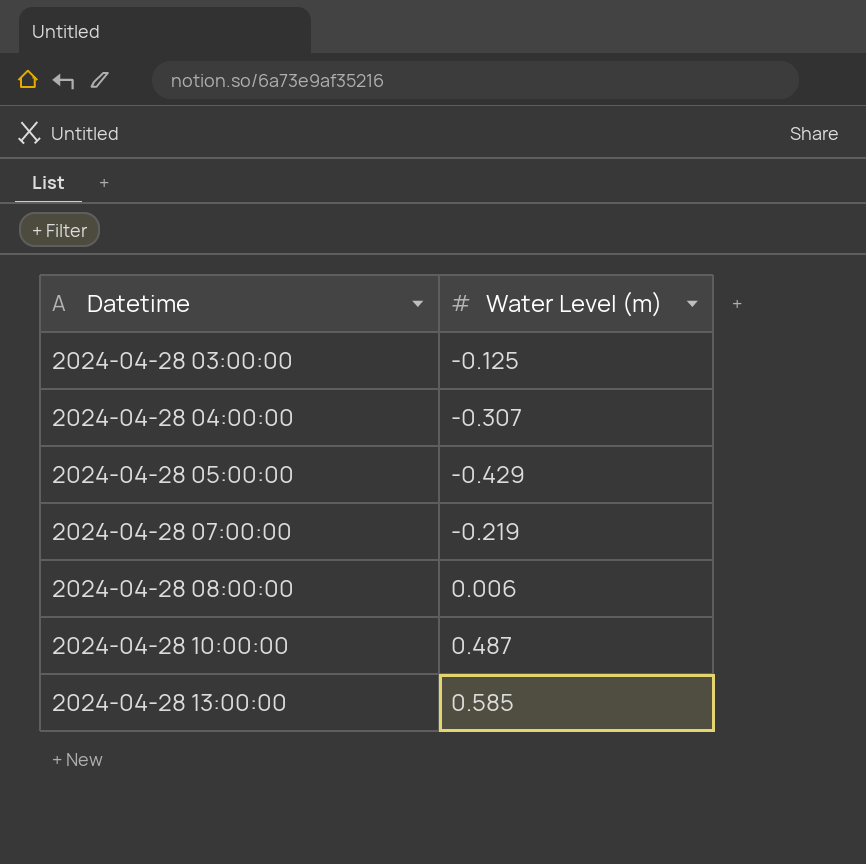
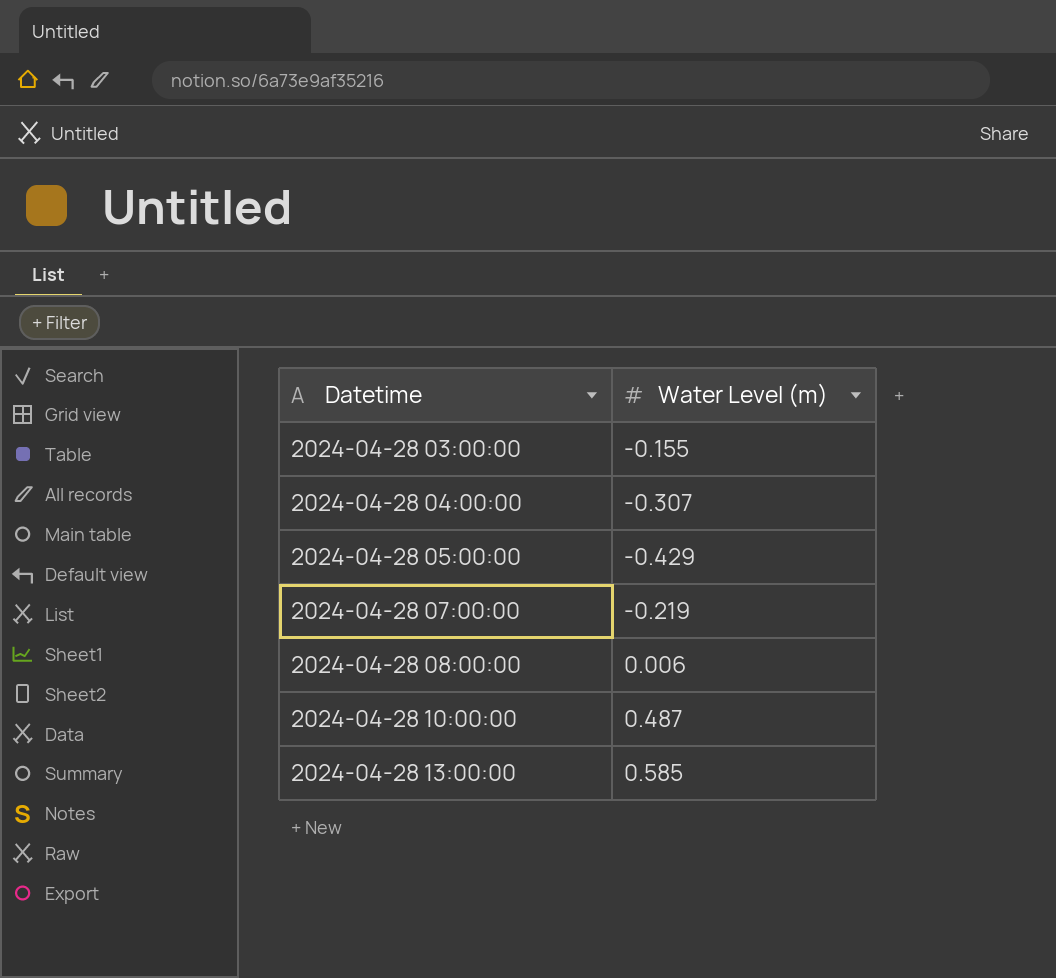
2024-04-28 03:00:00 | Water Level (m): -0.125 -> -0.155

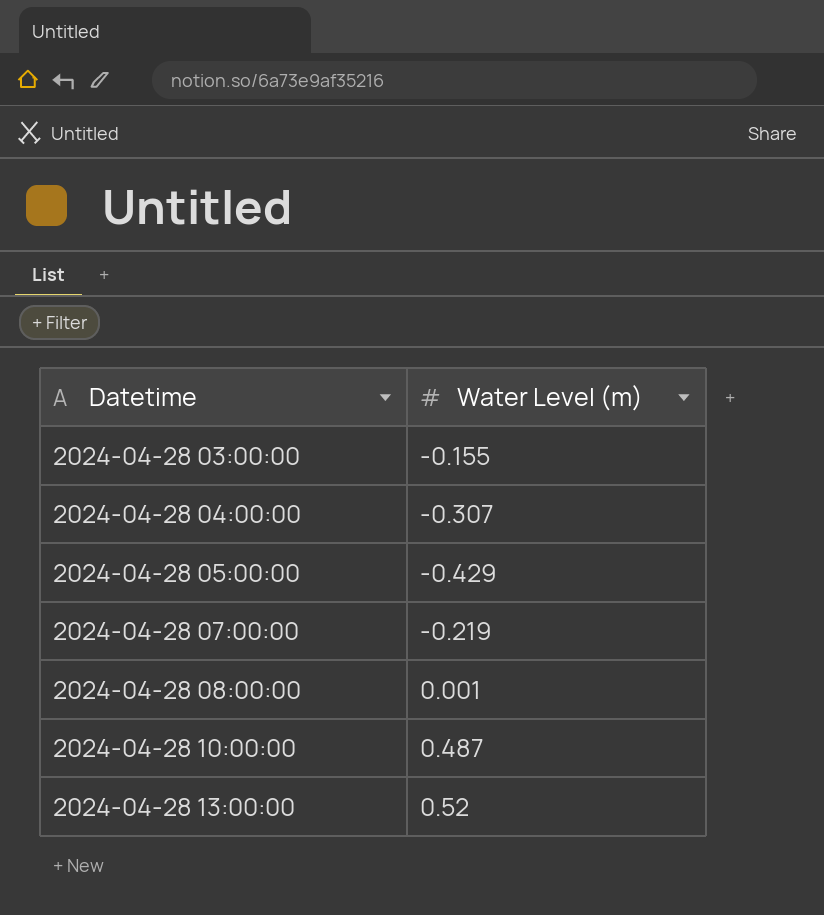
2024-04-28 08:00:00 | Water Level (m): 0.006 -> 0.001
2024-04-28 13:00:00 | Water Level (m): 0.585 -> 0.52

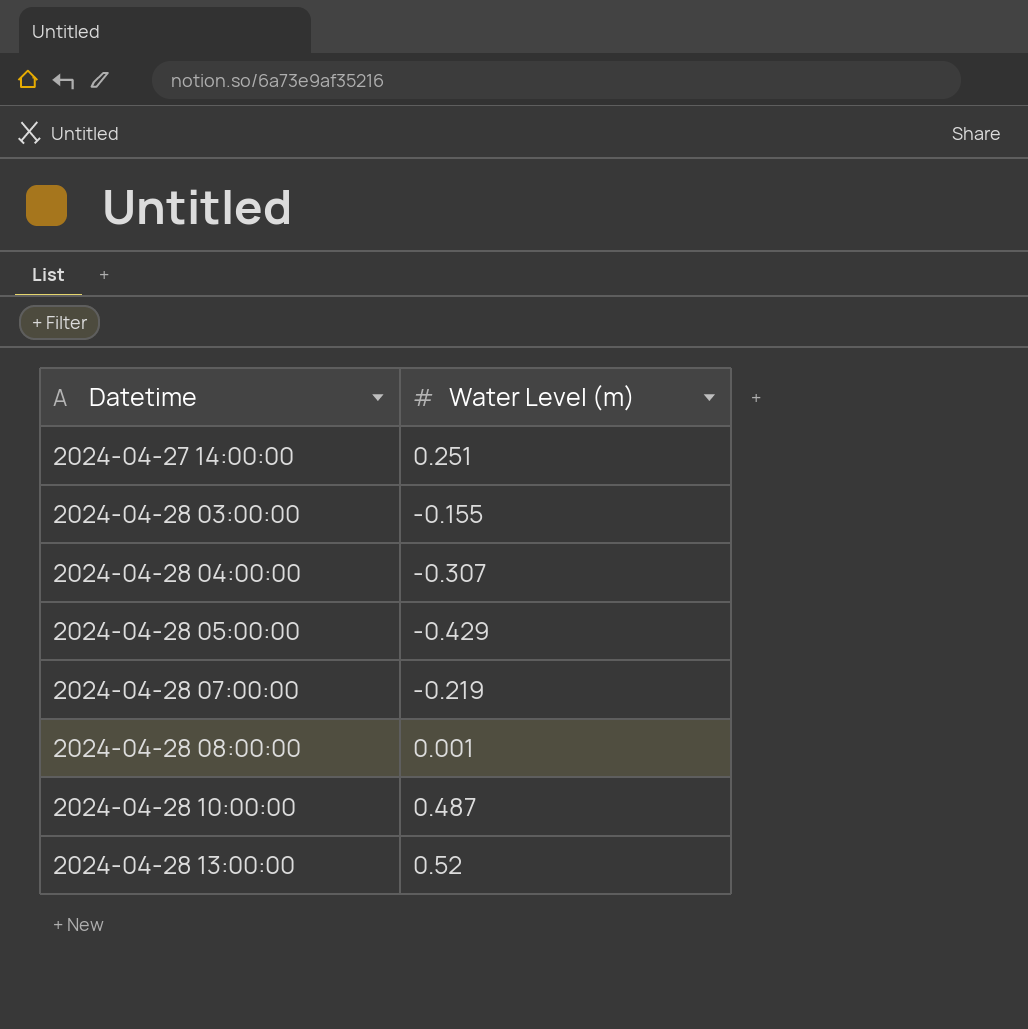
row 2024-04-27 14:00:00: none -> 0.251

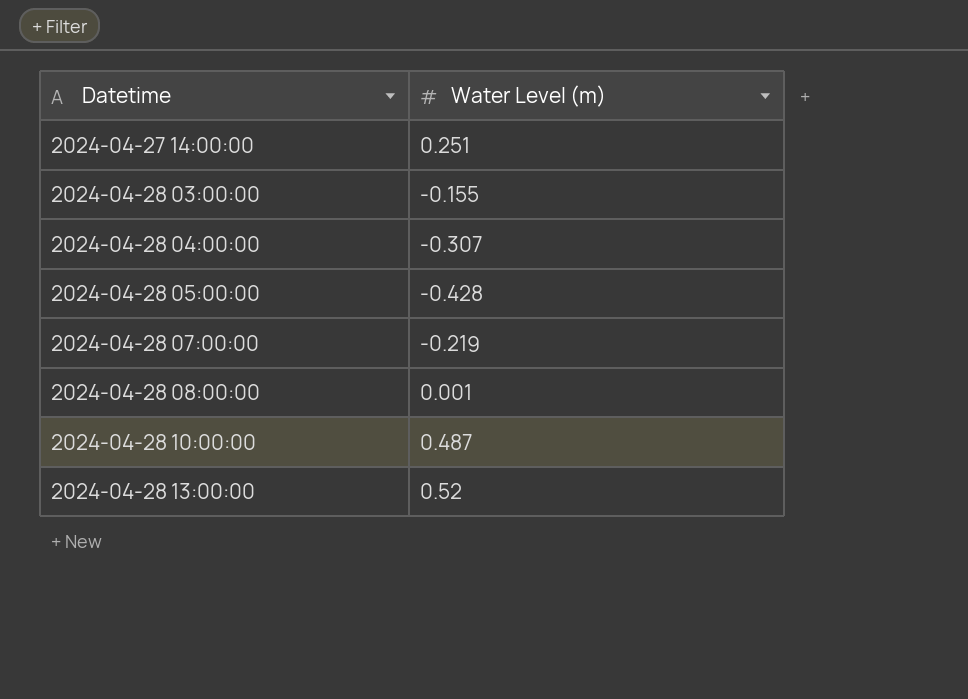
2024-04-28 05:00:00 | Water Level (m): -0.429 -> -0.428

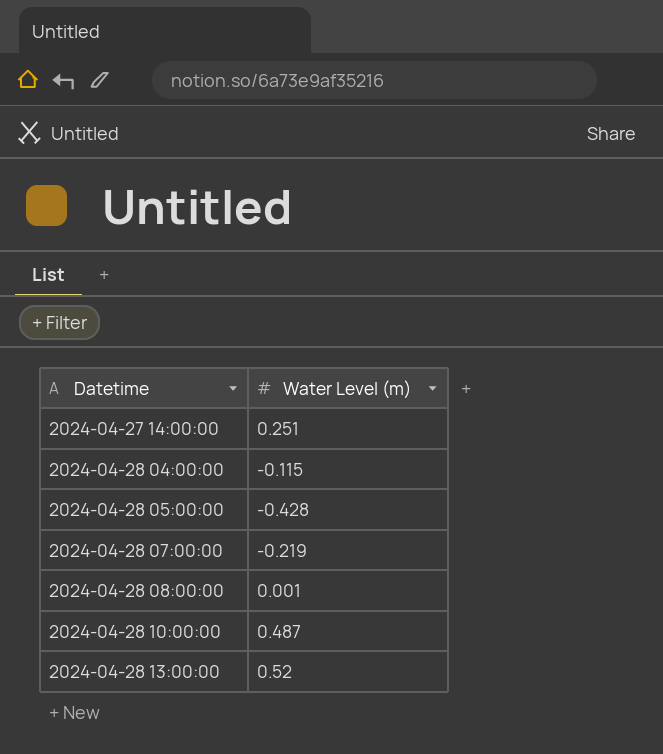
row 2024-04-28 03:00:00: -0.155 -> none
2024-04-28 04:00:00 | Water Level (m): -0.307 -> -0.115

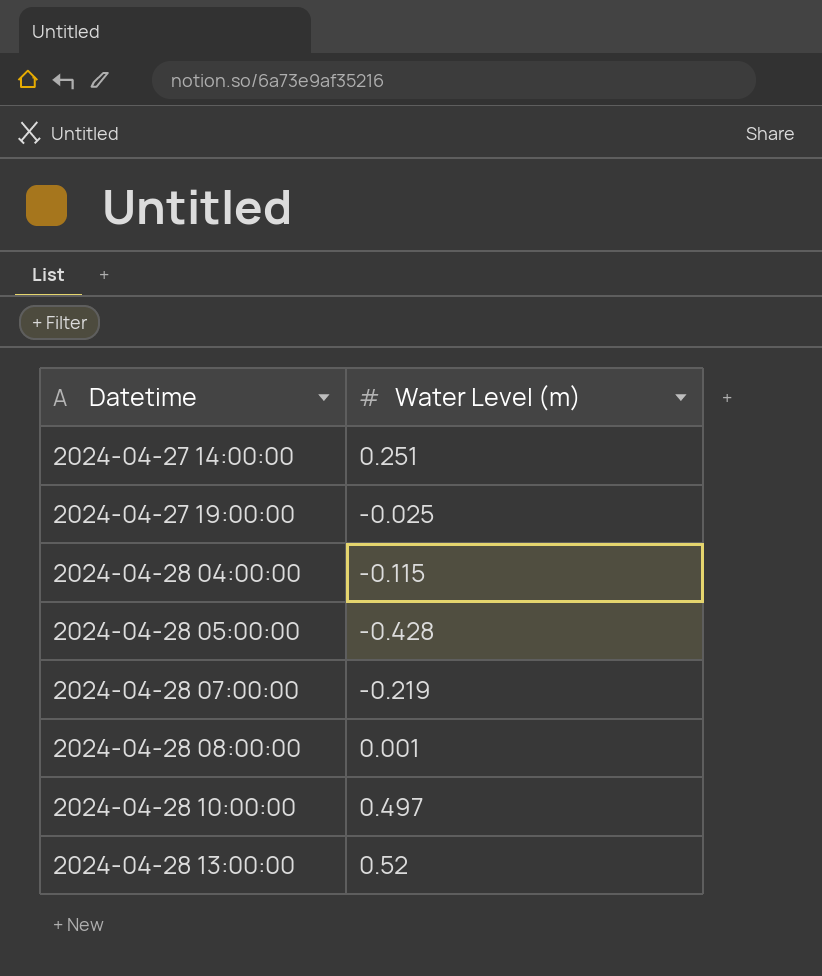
row 2024-04-27 19:00:00: none -> -0.025
2024-04-28 10:00:00 | Water Level (m): 0.487 -> 0.497

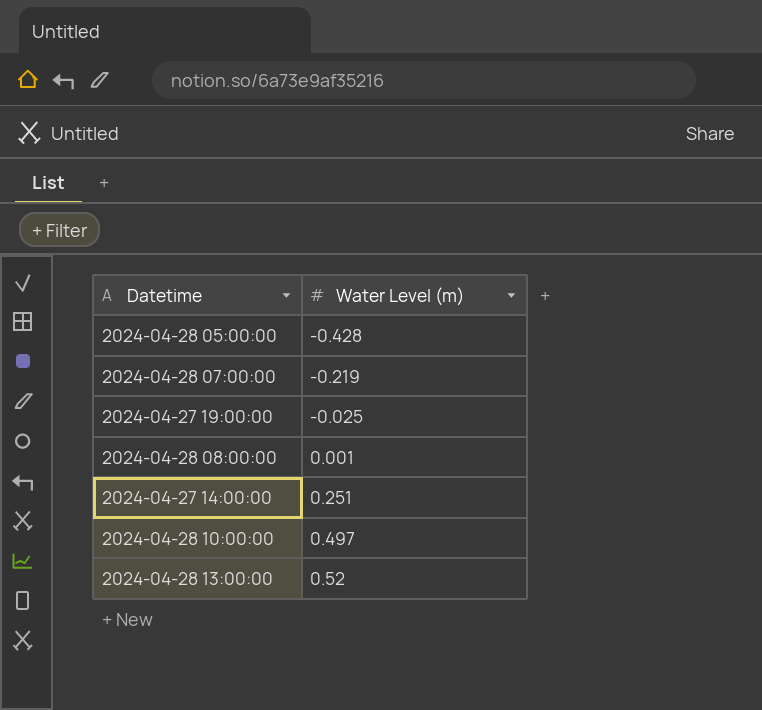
row order: Datetime ascending -> Water Level (m) ascending
row 2024-04-28 04:00:00: -0.115 -> none

